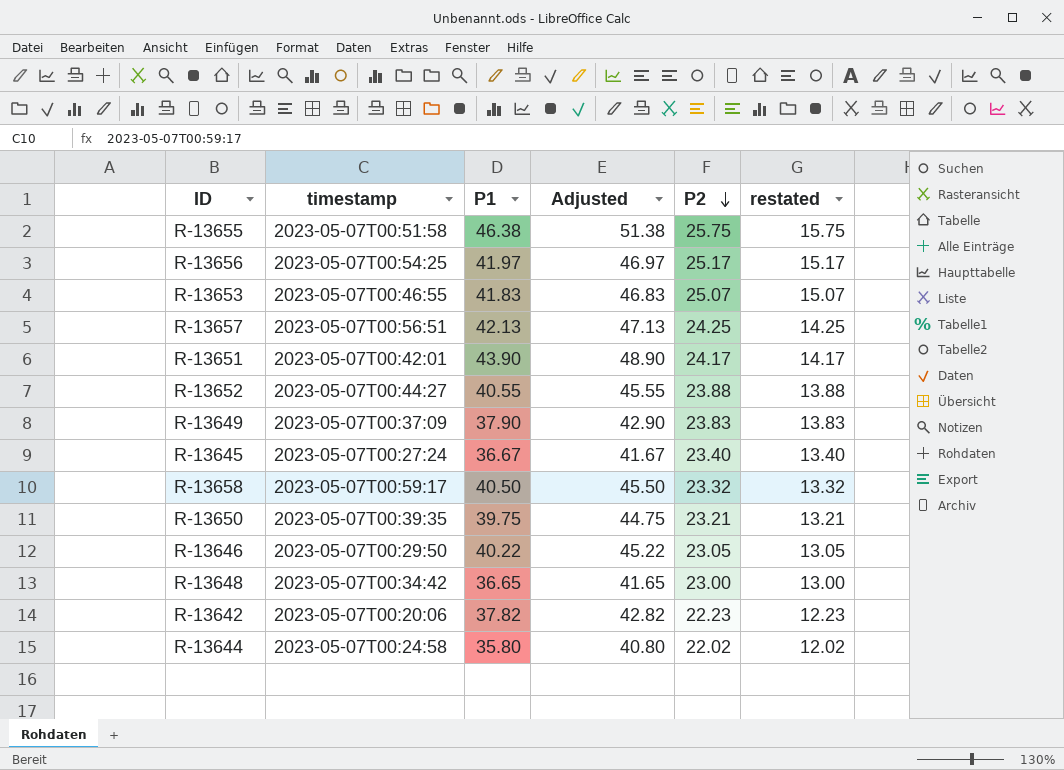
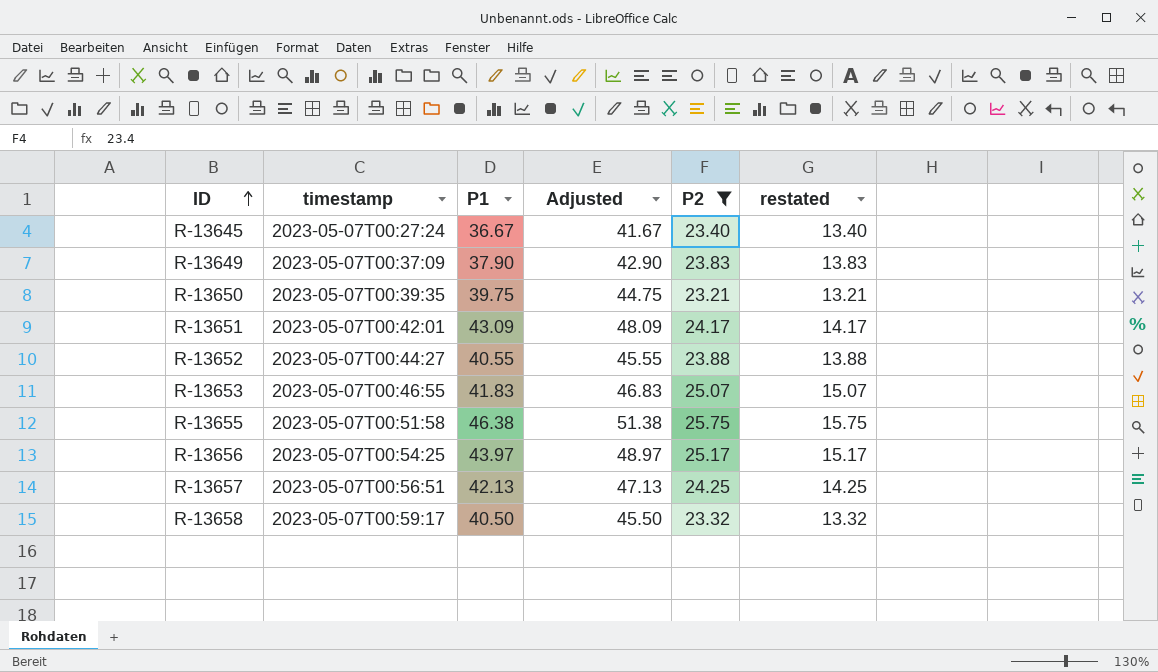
filter: none -> P2 >= 23.21
row order: P2 descending -> ID ascending
R-13651 | P1: 43.90 -> 43.09
R-13651 | Adjusted: 48.90 -> 48.09
R-13656 | P1: 41.97 -> 43.97
R-13656 | Adjusted: 46.97 -> 48.97

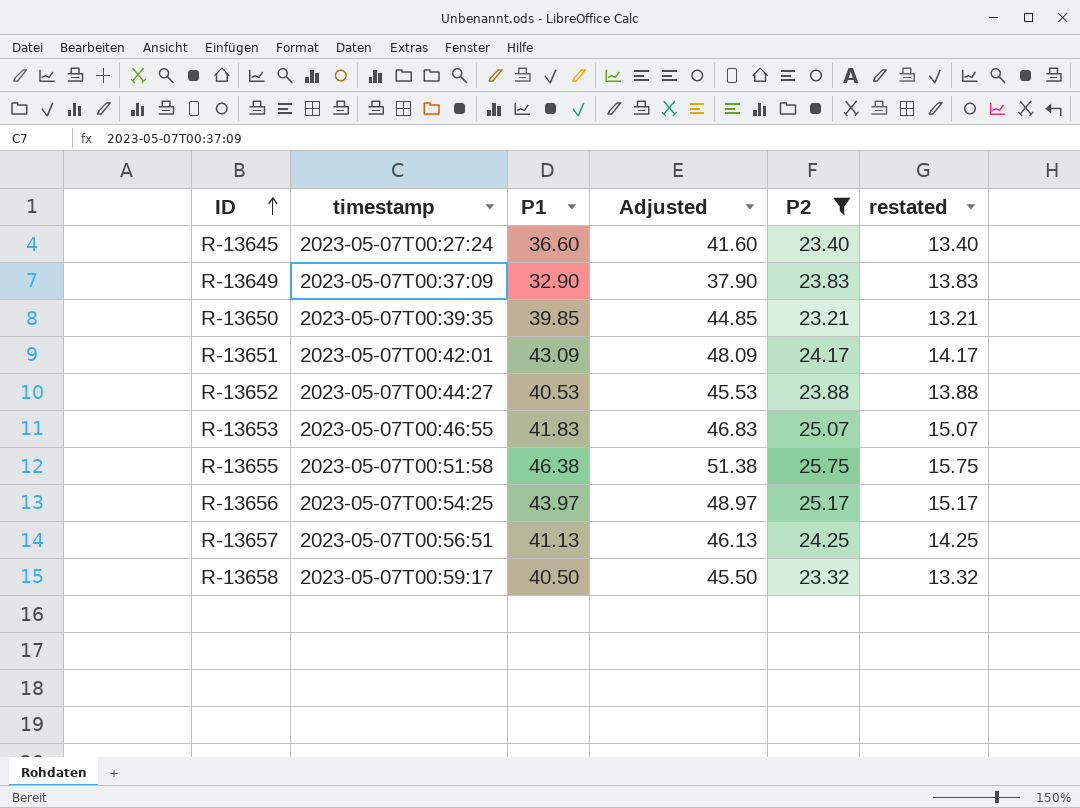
R-13645 | P1: 36.67 -> 36.60
R-13645 | Adjusted: 41.67 -> 41.60
R-13649 | P1: 37.90 -> 32.90
R-13649 | Adjusted: 42.90 -> 37.90
R-13650 | P1: 39.75 -> 39.85
R-13650 | Adjusted: 44.75 -> 44.85
R-13652 | P1: 40.55 -> 40.53
R-13652 | Adjusted: 45.55 -> 45.53
R-13657 | P1: 42.13 -> 41.13
R-13657 | Adjusted: 47.13 -> 46.13

